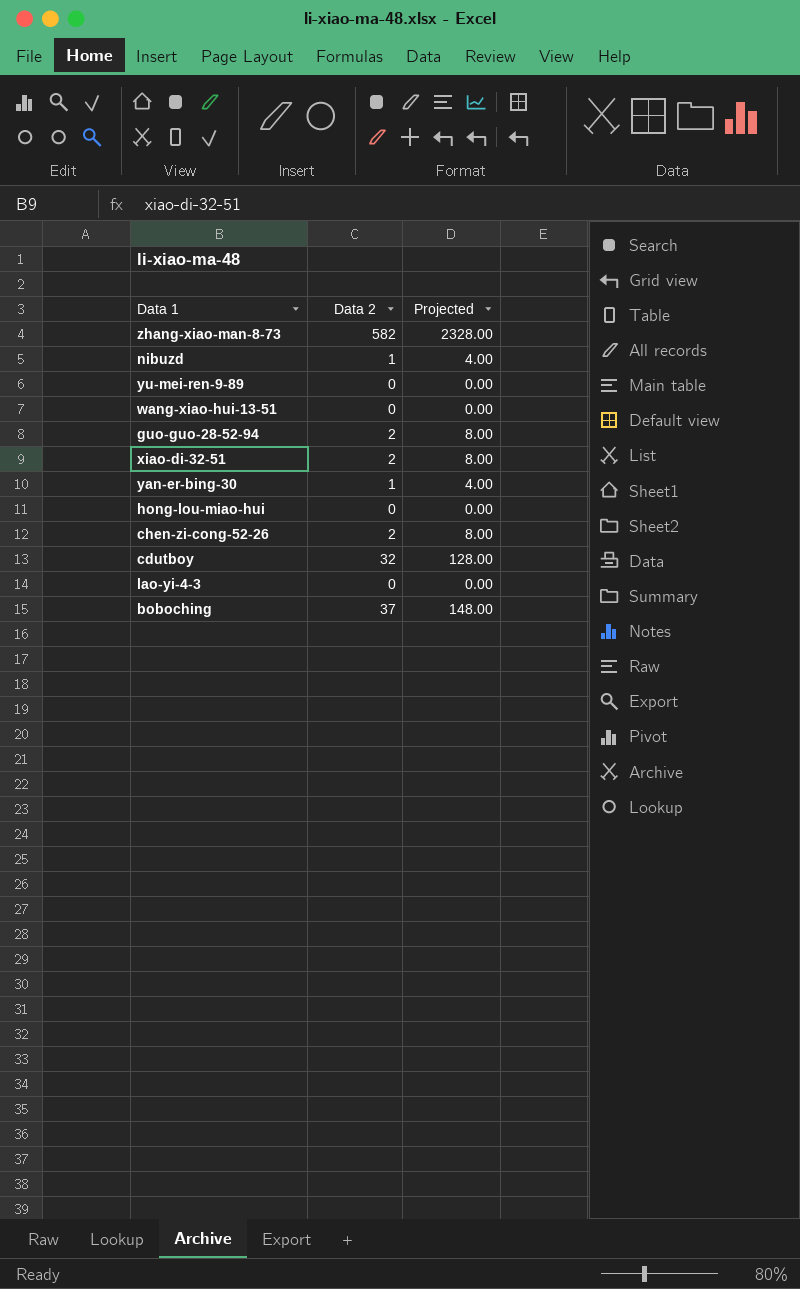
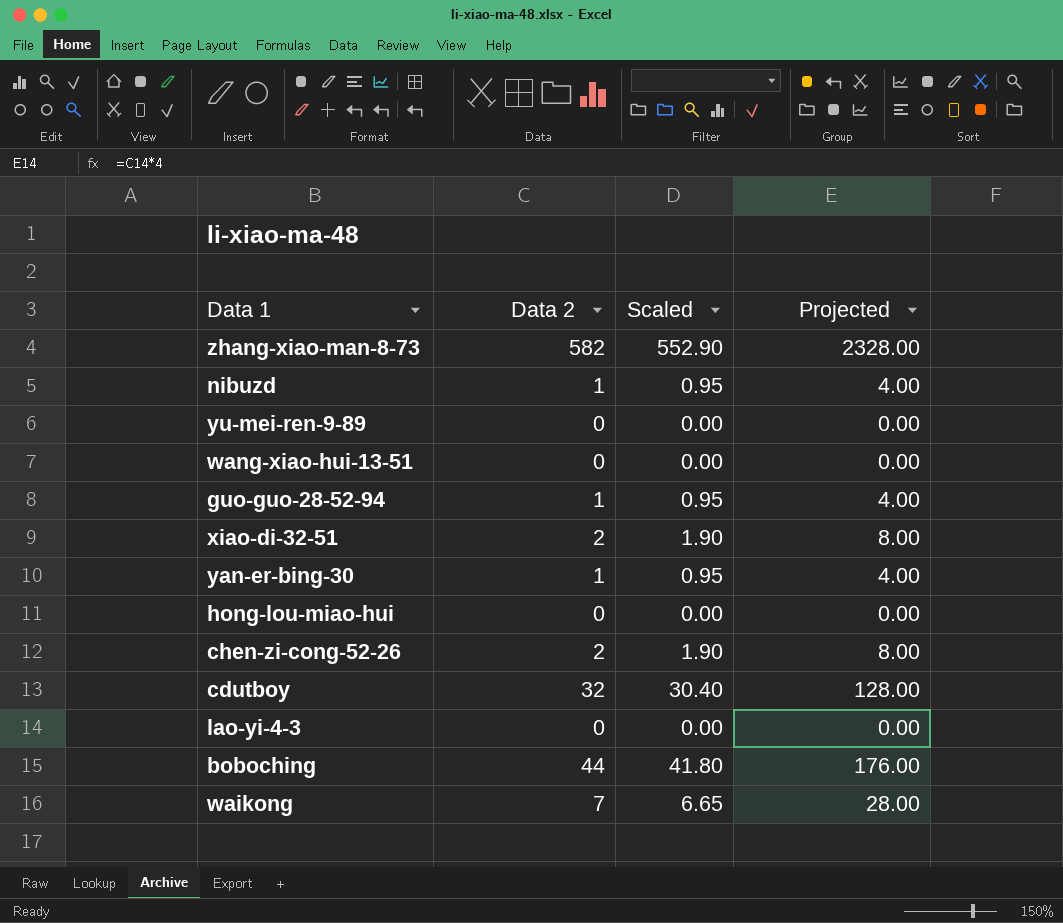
column Scaled | formula: none -> [Data 2] * 0.95
guo-guo-28-52-94 | Data 2: 2 -> 1
guo-guo-28-52-94 | Projected: 8.00 -> 4.00
boboching | Data 2: 37 -> 44
boboching | Projected: 148.00 -> 176.00
row waikong: none -> 7 | 6.65 | 28.00

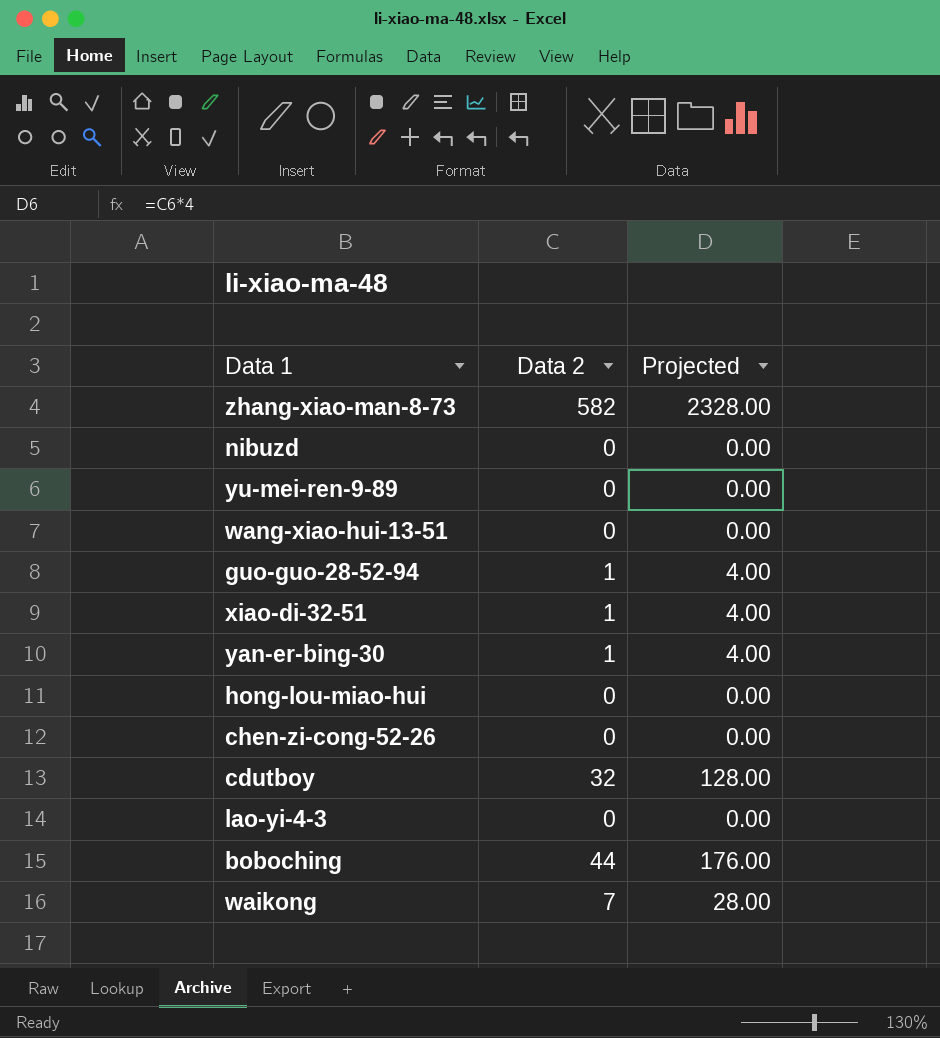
column Scaled | formula: [Data 2] * 0.95 -> none
nibuzd | Data 2: 1 -> 0
nibuzd | Projected: 4.00 -> 0.00
xiao-di-32-51 | Data 2: 2 -> 1
xiao-di-32-51 | Projected: 8.00 -> 4.00
chen-zi-cong-52-26 | Data 2: 2 -> 0
chen-zi-cong-52-26 | Projected: 8.00 -> 0.00

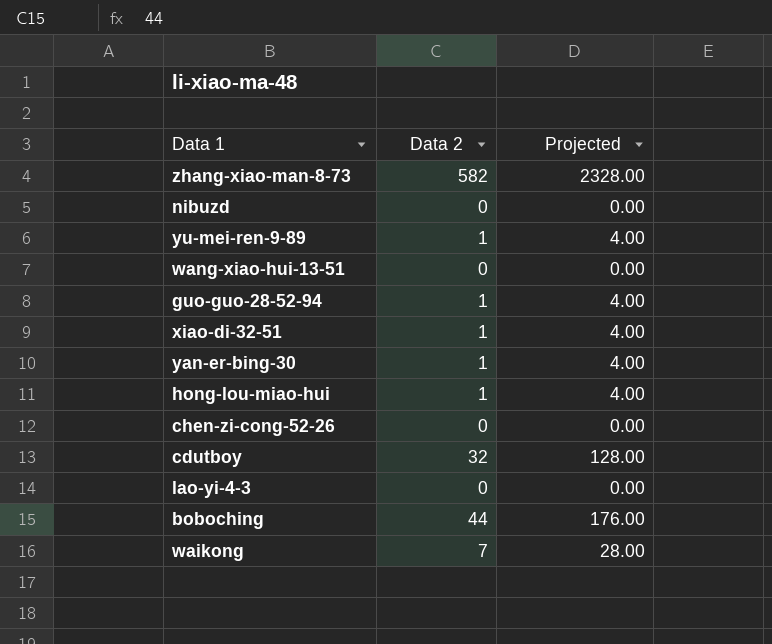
yu-mei-ren-9-89 | Data 2: 0 -> 1
yu-mei-ren-9-89 | Projected: 0.00 -> 4.00
hong-lou-miao-hui | Data 2: 0 -> 1
hong-lou-miao-hui | Projected: 0.00 -> 4.00

